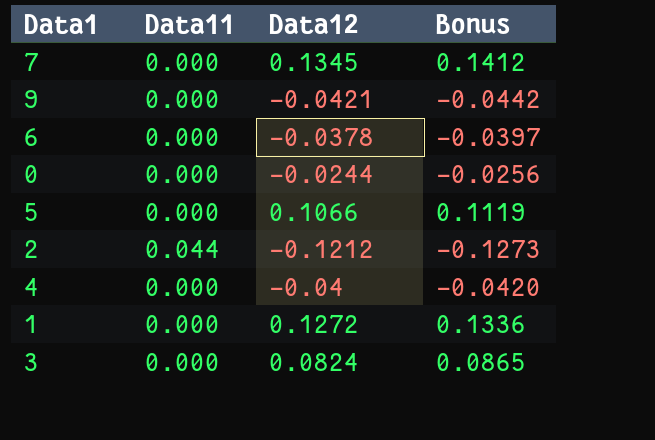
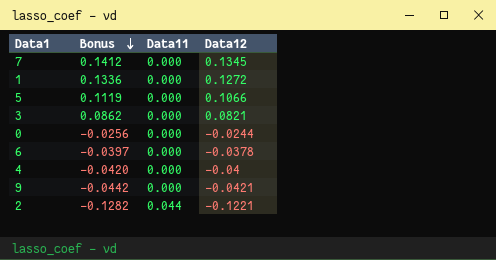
row order: none -> Bonus descending
column Bonus | position: 4 -> 2
3 | Bonus: 0.0865 -> 0.0862
3 | Data12: 0.0824 -> 0.0821
2 | Bonus: -0.1273 -> -0.1282
2 | Data12: -0.1212 -> -0.1221

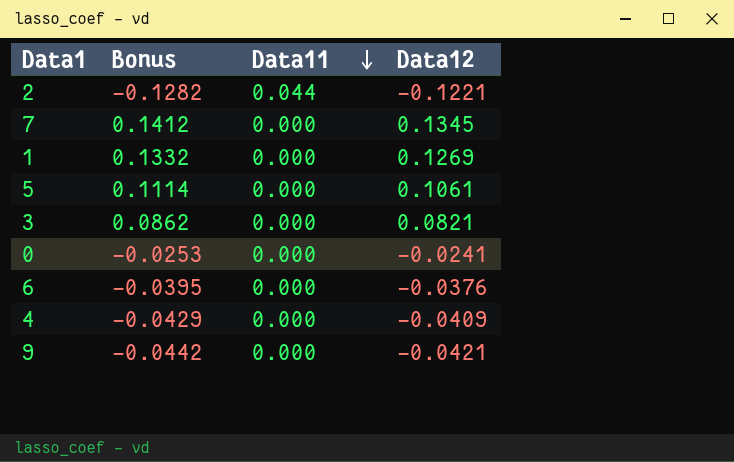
row order: Bonus descending -> Data11 descending
1 | Bonus: 0.1336 -> 0.1332
1 | Data12: 0.1272 -> 0.1269
5 | Bonus: 0.1119 -> 0.1114
5 | Data12: 0.1066 -> 0.1061
0 | Bonus: -0.0256 -> -0.0253
0 | Data12: -0.0244 -> -0.0241
6 | Bonus: -0.0397 -> -0.0395
6 | Data12: -0.0378 -> -0.0376
4 | Bonus: -0.0420 -> -0.0429
4 | Data12: -0.04 -> -0.0409

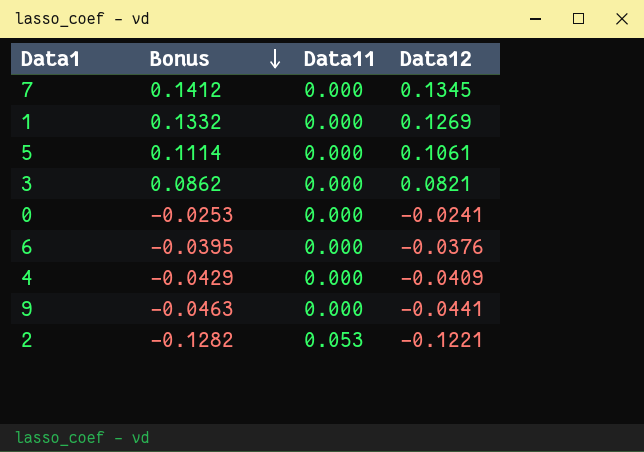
row order: Data11 descending -> Bonus descending
9 | Bonus: -0.0442 -> -0.0463
9 | Data12: -0.0421 -> -0.0441
2 | Data11: 0.044 -> 0.053

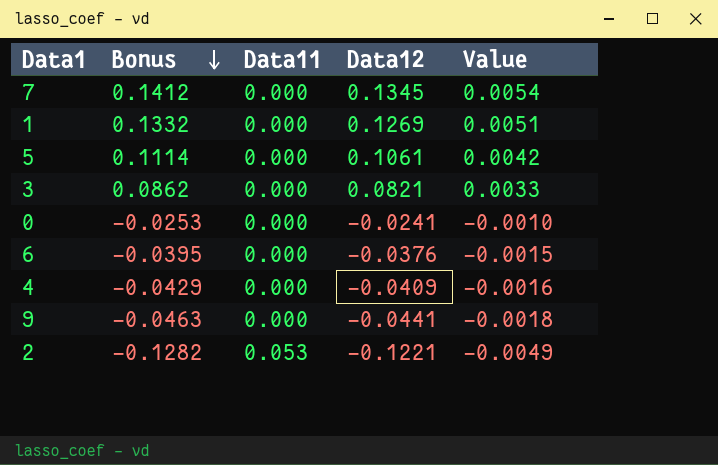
column Value | formula: none -> [Data12] * 0.04

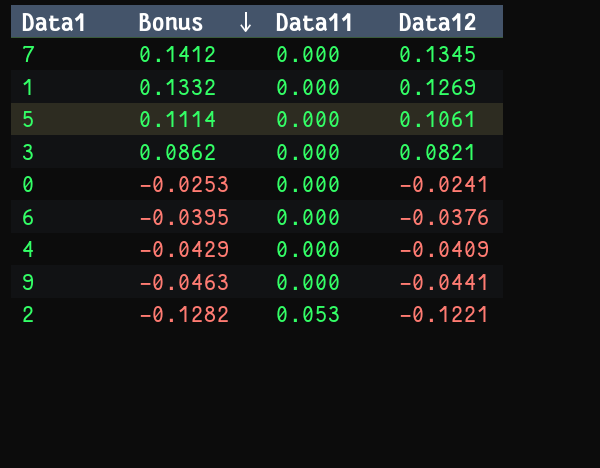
column Value | formula: [Data12] * 0.04 -> none

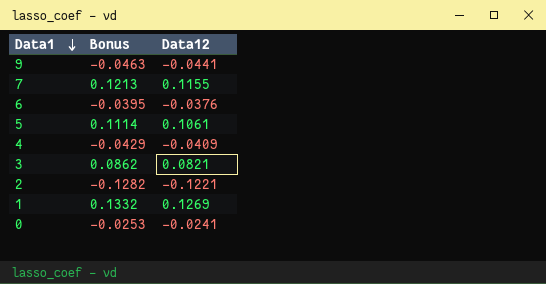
row order: Bonus descending -> Data1 descending
column Data11 | position: 3 -> none
7 | Bonus: 0.1412 -> 0.1213
7 | Data12: 0.1345 -> 0.1155

